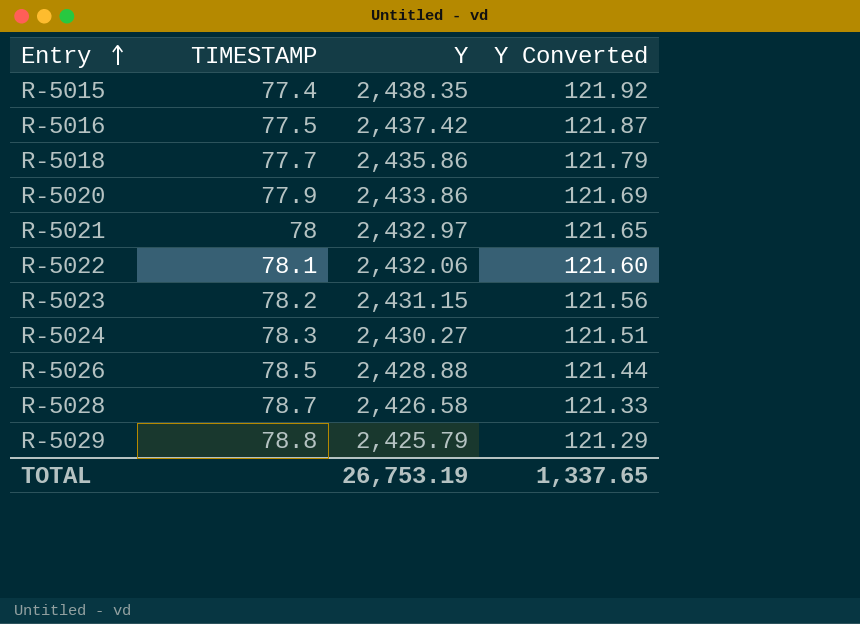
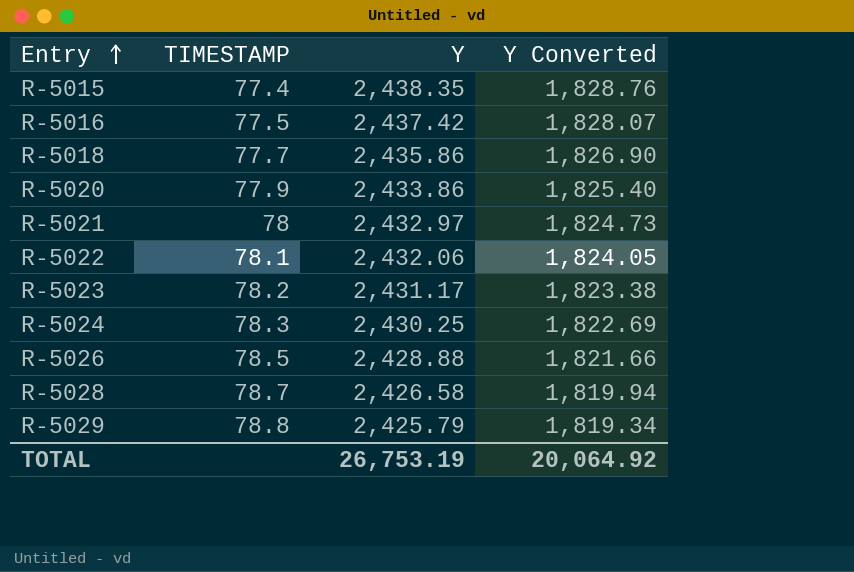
column Y Converted | formula: [Y] * 0.05 -> [Y] * 0.75
R-5023 | Y: 2,431.15 -> 2,431.17
R-5024 | Y: 2,430.27 -> 2,430.25
TOTAL | Y Converted: 1,337.65 -> 20,064.92

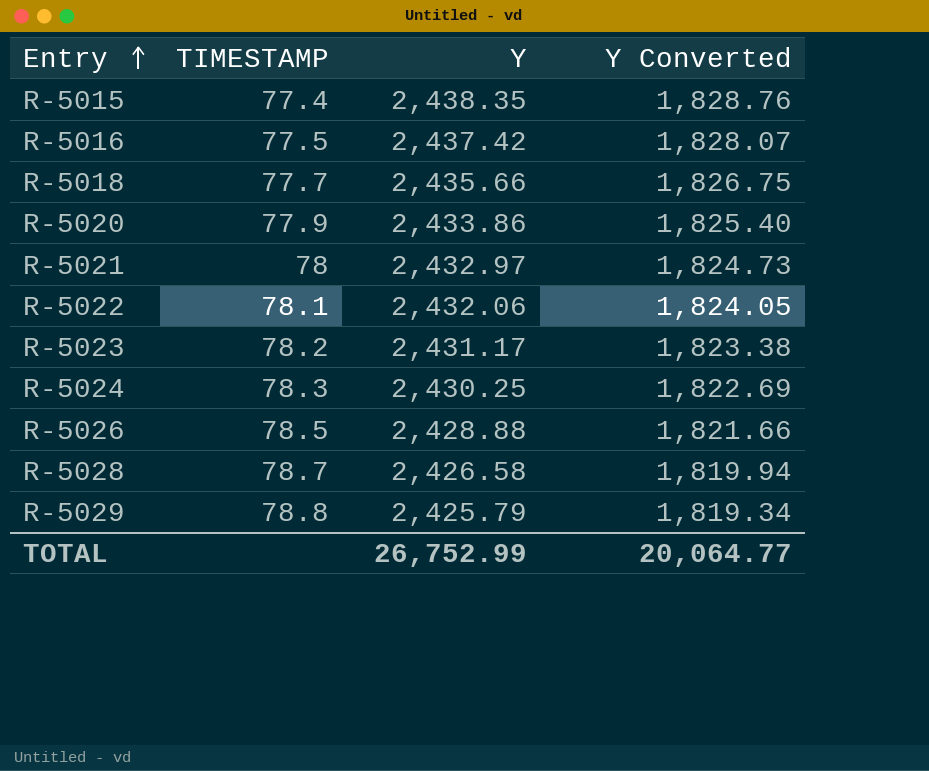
R-5018 | Y: 2,435.86 -> 2,435.66
R-5018 | Y Converted: 1,826.90 -> 1,826.75
TOTAL | Y: 26,753.19 -> 26,752.99
TOTAL | Y Converted: 20,064.92 -> 20,064.77

